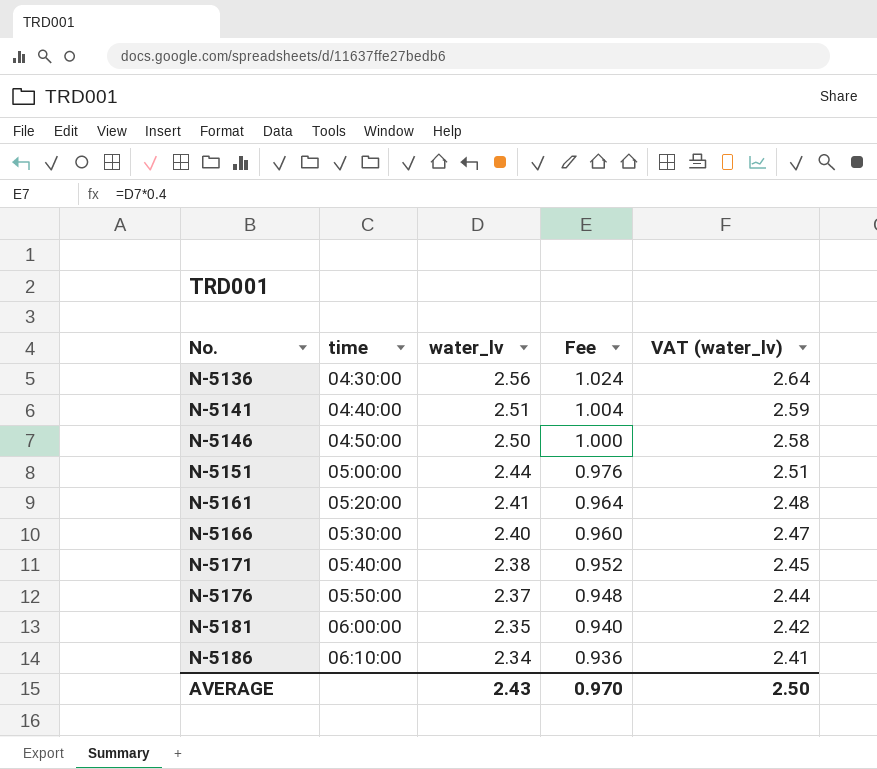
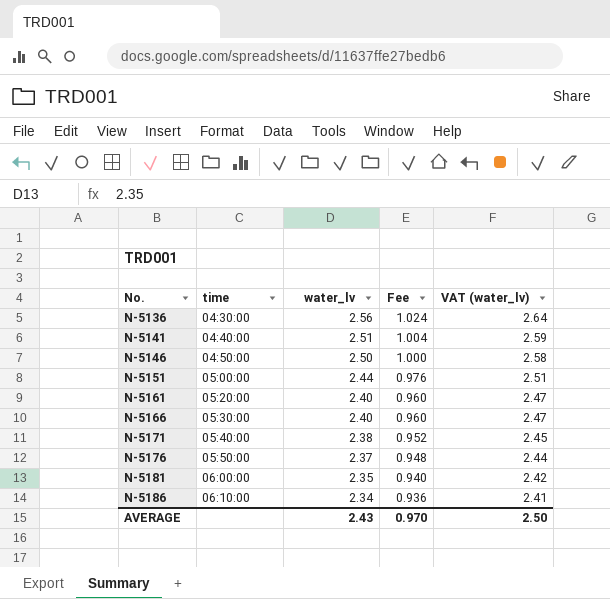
N-5161 | water_lv: 2.41 -> 2.40
N-5161 | Fee: 0.964 -> 0.960
N-5161 | VAT (water_lv): 2.48 -> 2.47

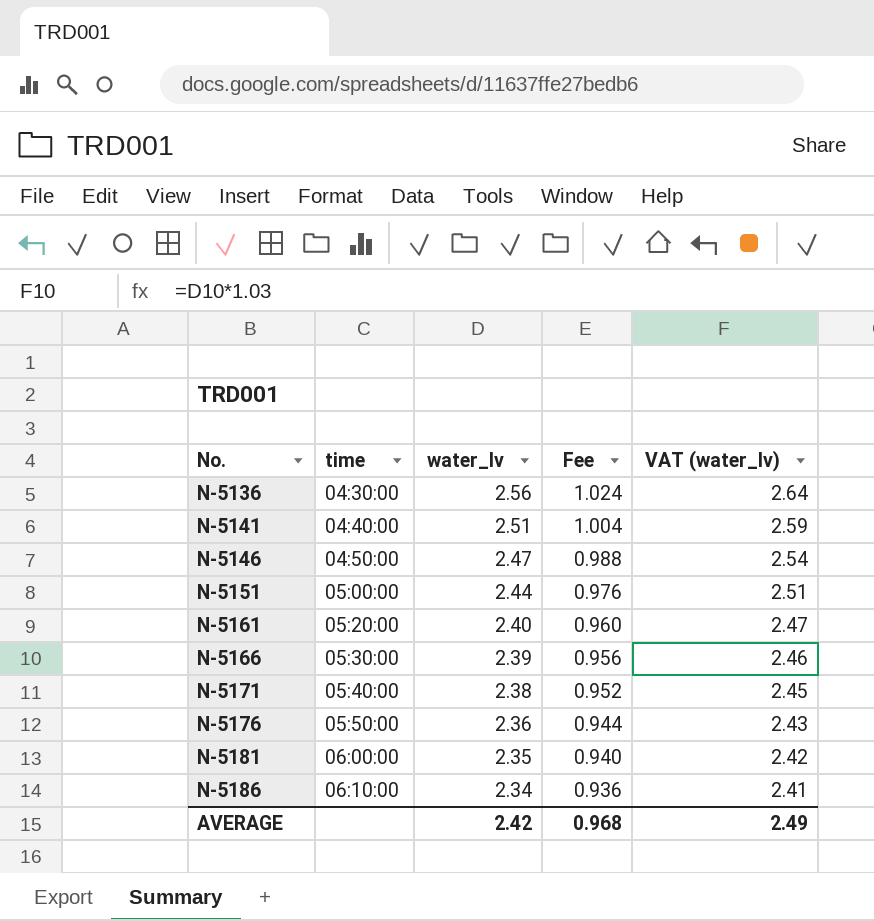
N-5146 | water_lv: 2.50 -> 2.47
N-5146 | Fee: 1.000 -> 0.988
N-5146 | VAT (water_lv): 2.58 -> 2.54
N-5166 | water_lv: 2.40 -> 2.39
N-5166 | Fee: 0.960 -> 0.956
N-5166 | VAT (water_lv): 2.47 -> 2.46
N-5176 | water_lv: 2.37 -> 2.36
N-5176 | Fee: 0.948 -> 0.944
N-5176 | VAT (water_lv): 2.44 -> 2.43
AVERAGE | water_lv: 2.43 -> 2.42
AVERAGE | Fee: 0.970 -> 0.968
AVERAGE | VAT (water_lv): 2.50 -> 2.49

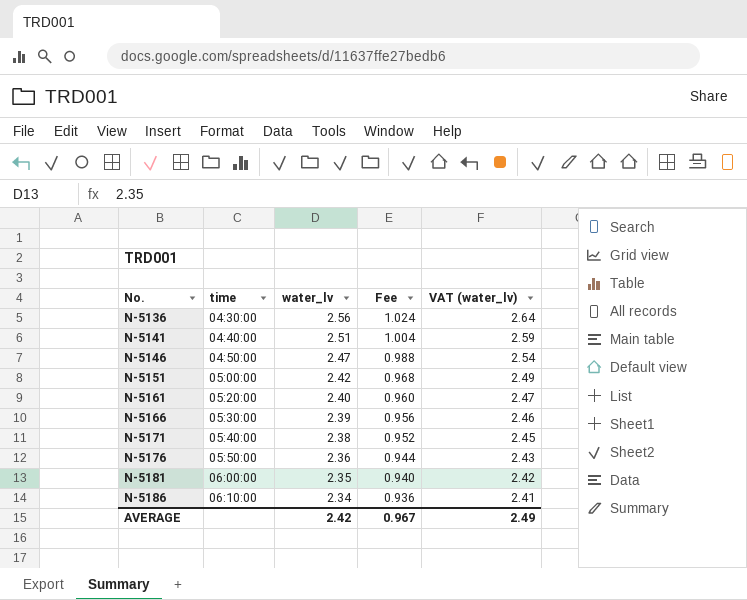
N-5151 | water_lv: 2.44 -> 2.42
N-5151 | Fee: 0.976 -> 0.968
N-5151 | VAT (water_lv): 2.51 -> 2.49
AVERAGE | Fee: 0.968 -> 0.967

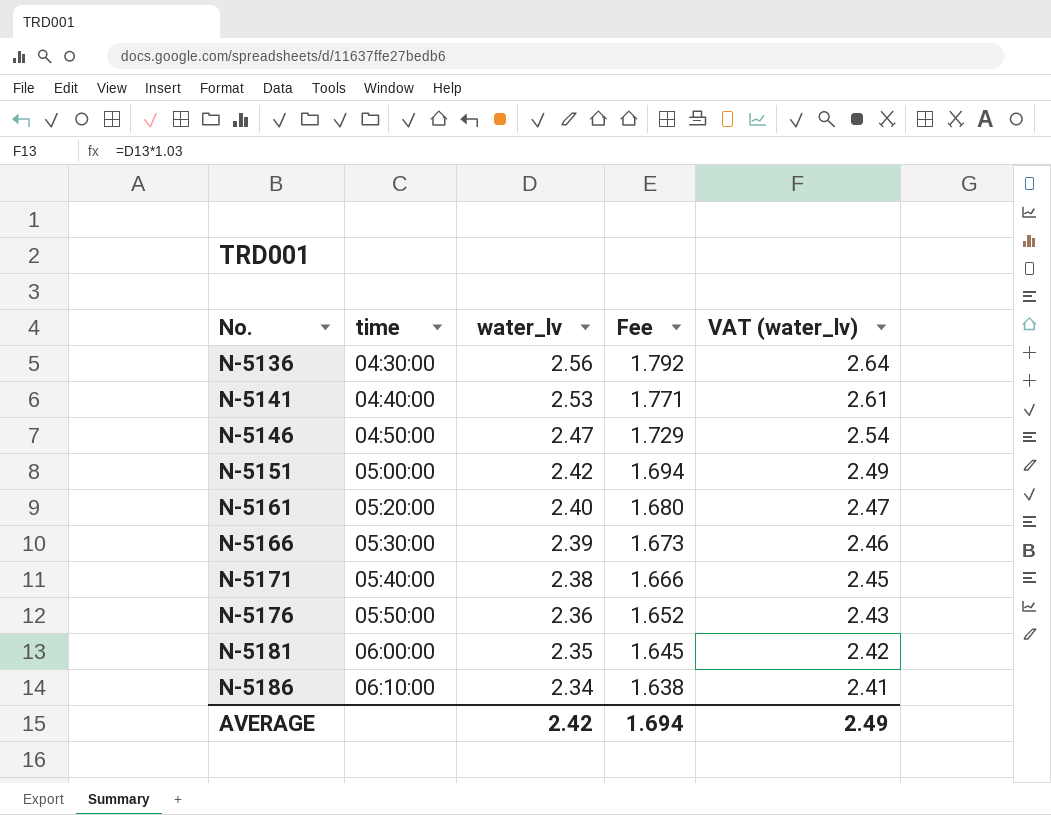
column Fee | formula: [water_lv] * 0.4 -> [water_lv] * 0.7
N-5141 | water_lv: 2.51 -> 2.53
N-5141 | VAT (water_lv): 2.59 -> 2.61
AVERAGE | Fee: 0.967 -> 1.694

